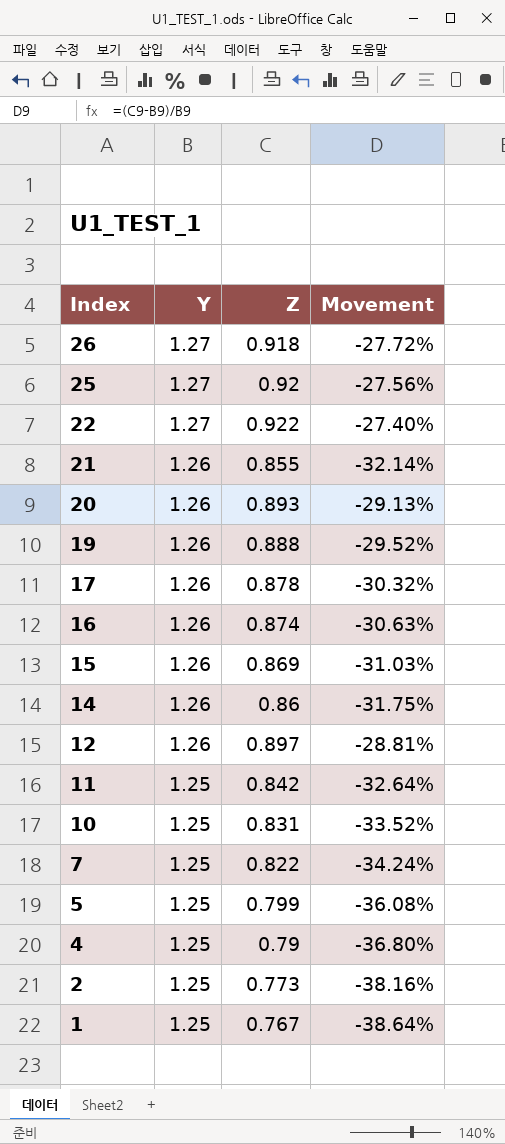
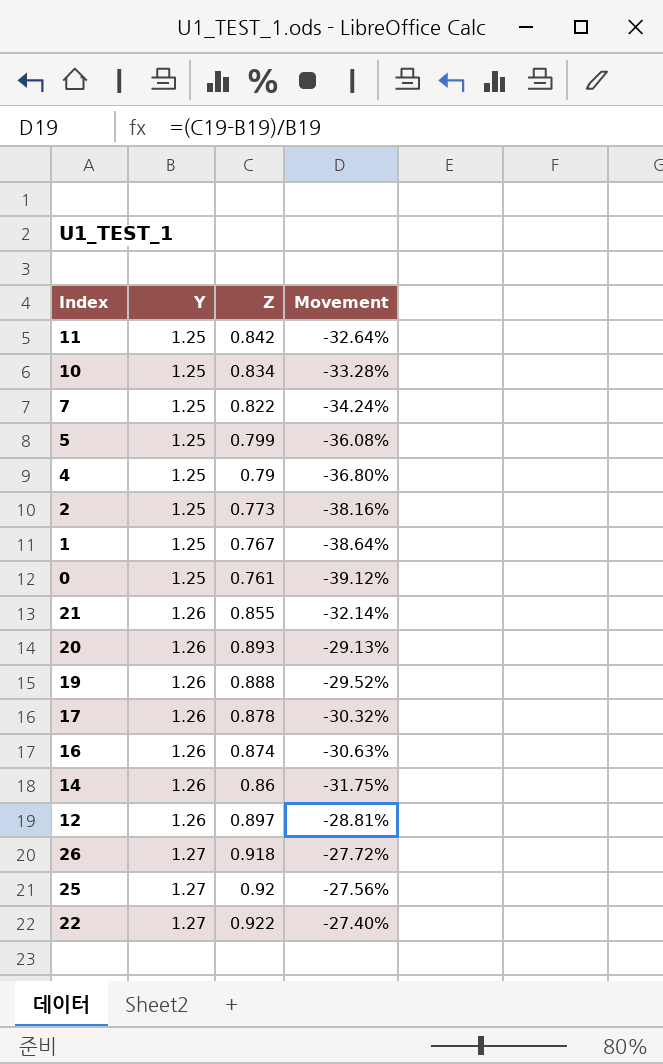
row order: Index descending -> Y ascending
row 15: 1.26 | 0.869 | -31.03% -> none
10 | Z: 0.831 -> 0.834
10 | Movement: -33.52% -> -33.28%
row 0: none -> 1.25 | 0.761 | -39.12%

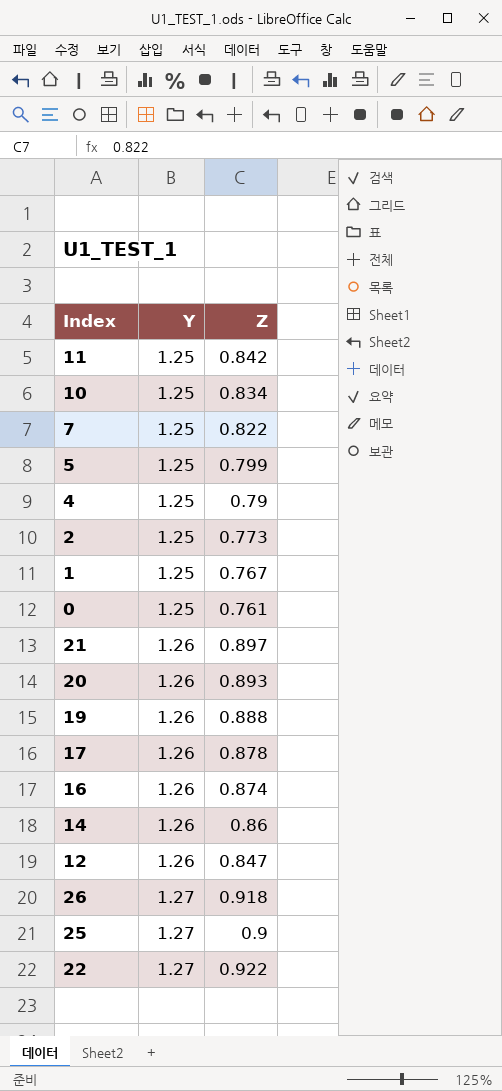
column Movement | formula: ([Z] - [Y]) / [Y] -> none
21 | Z: 0.855 -> 0.897
12 | Z: 0.897 -> 0.847
25 | Z: 0.92 -> 0.9

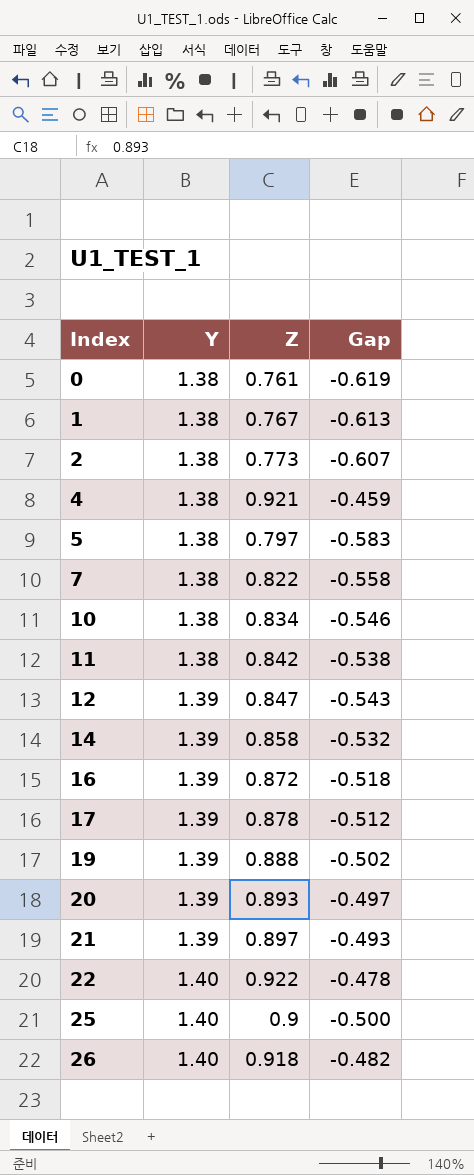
row order: Y ascending -> Index ascending
column Gap | formula: none -> [Z] - [Y]
0 | Y: 1.25 -> 1.38
1 | Y: 1.25 -> 1.38
2 | Y: 1.25 -> 1.38
4 | Y: 1.25 -> 1.38
4 | Z: 0.79 -> 0.921
5 | Y: 1.25 -> 1.38
5 | Z: 0.799 -> 0.797
7 | Y: 1.25 -> 1.38
10 | Y: 1.25 -> 1.38
11 | Y: 1.25 -> 1.38
12 | Y: 1.26 -> 1.39
14 | Y: 1.26 -> 1.39
14 | Z: 0.86 -> 0.858
16 | Y: 1.26 -> 1.39
16 | Z: 0.874 -> 0.872
17 | Y: 1.26 -> 1.39
19 | Y: 1.26 -> 1.39
20 | Y: 1.26 -> 1.39
21 | Y: 1.26 -> 1.39
22 | Y: 1.27 -> 1.40
25 | Y: 1.27 -> 1.40
26 | Y: 1.27 -> 1.40

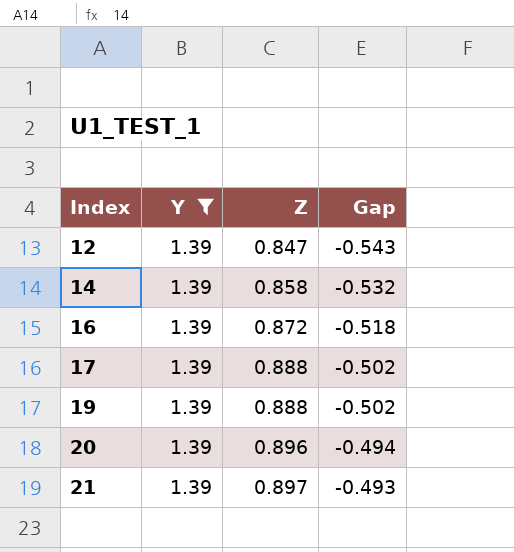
filter: none -> Y = 1.39
17 | Z: 0.878 -> 0.888
17 | Gap: -0.512 -> -0.502
20 | Z: 0.893 -> 0.896
20 | Gap: -0.497 -> -0.494

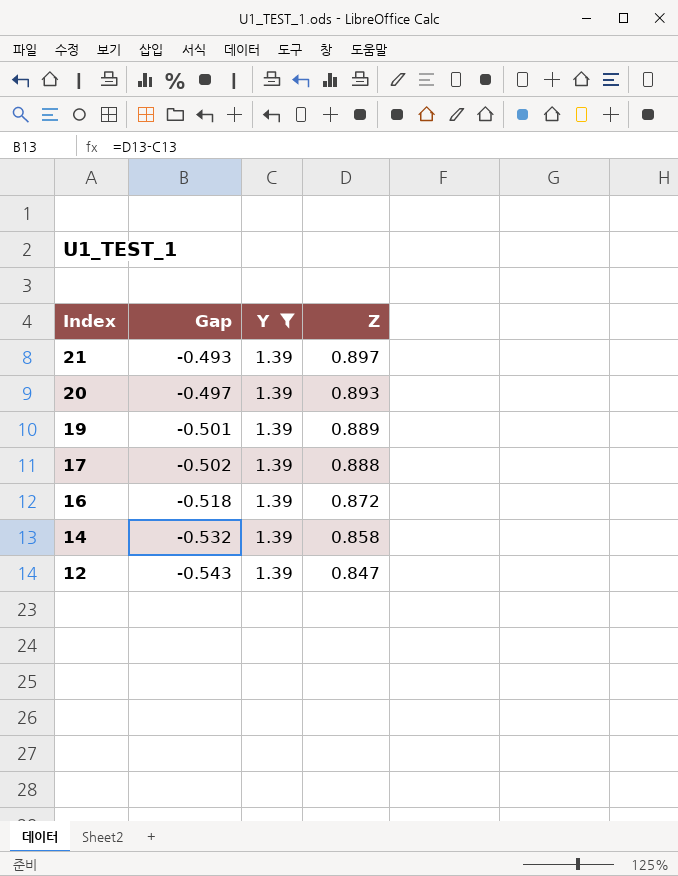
row order: Index ascending -> Index descending
column Gap | position: 4 -> 2
20 | Gap: -0.494 -> -0.497
20 | Z: 0.896 -> 0.893
19 | Gap: -0.502 -> -0.501
19 | Z: 0.888 -> 0.889

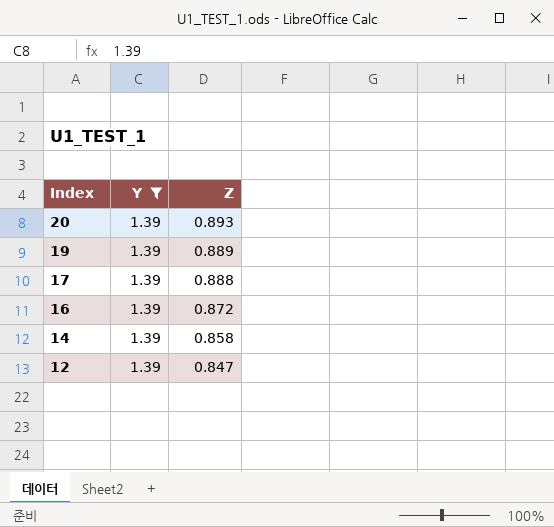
column Gap | formula: [Z] - [Y] -> none
row 21: -0.493 | 1.39 | 0.897 -> none

